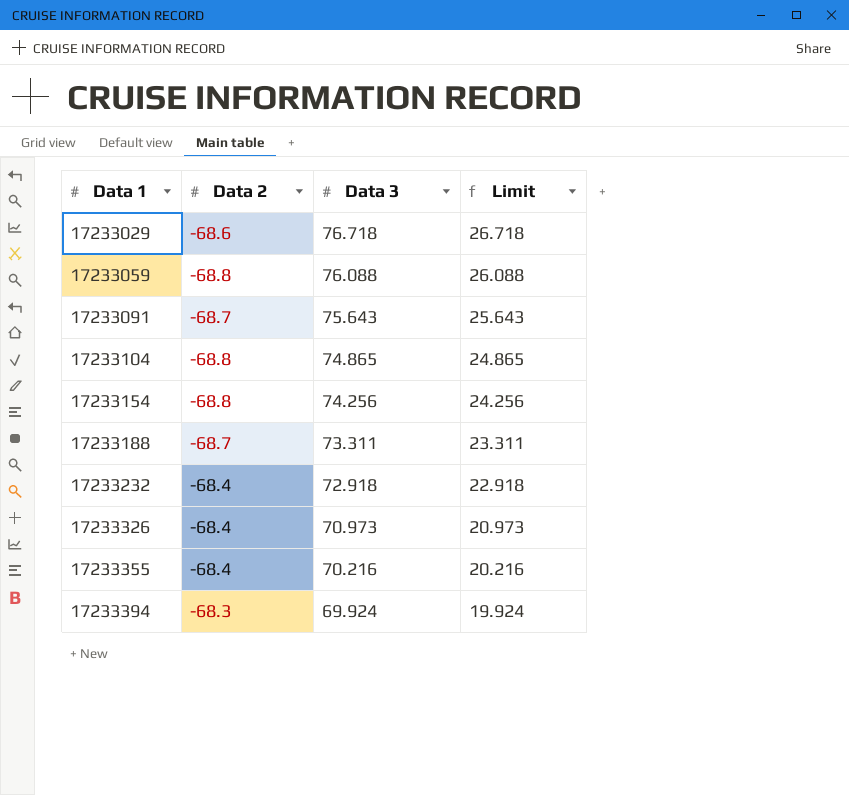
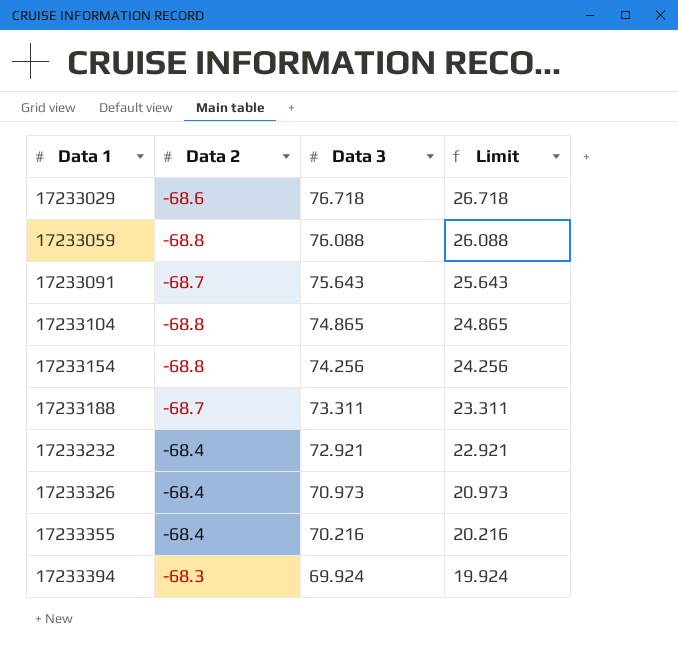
17233232 | Data 3: 72.918 -> 72.921
17233232 | Limit: 22.918 -> 22.921

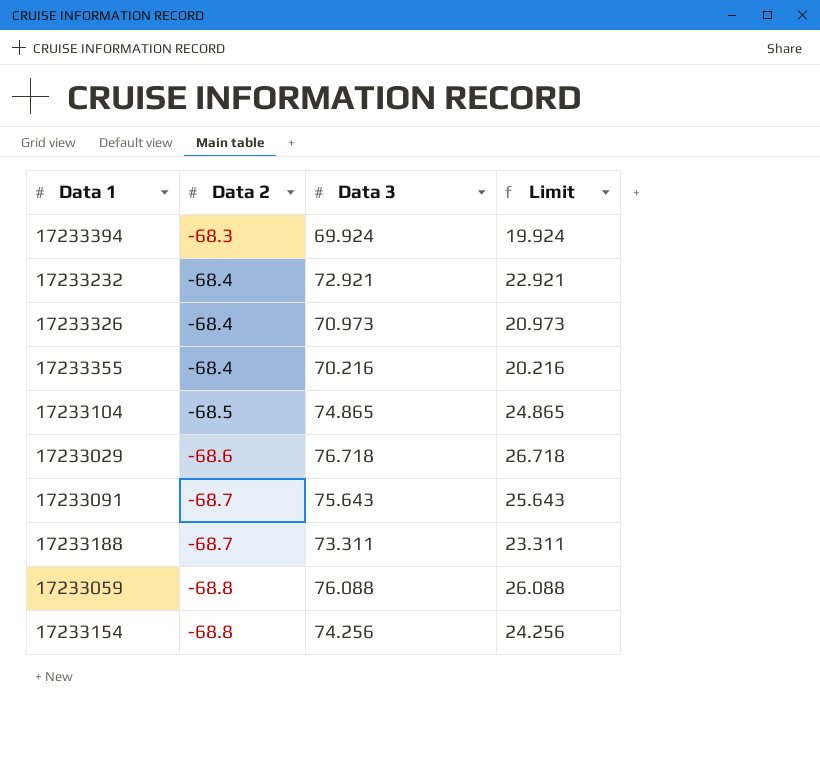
row order: Data 1 ascending -> Data 2 descending
17233104 | Data 2: -68.8 -> -68.5

